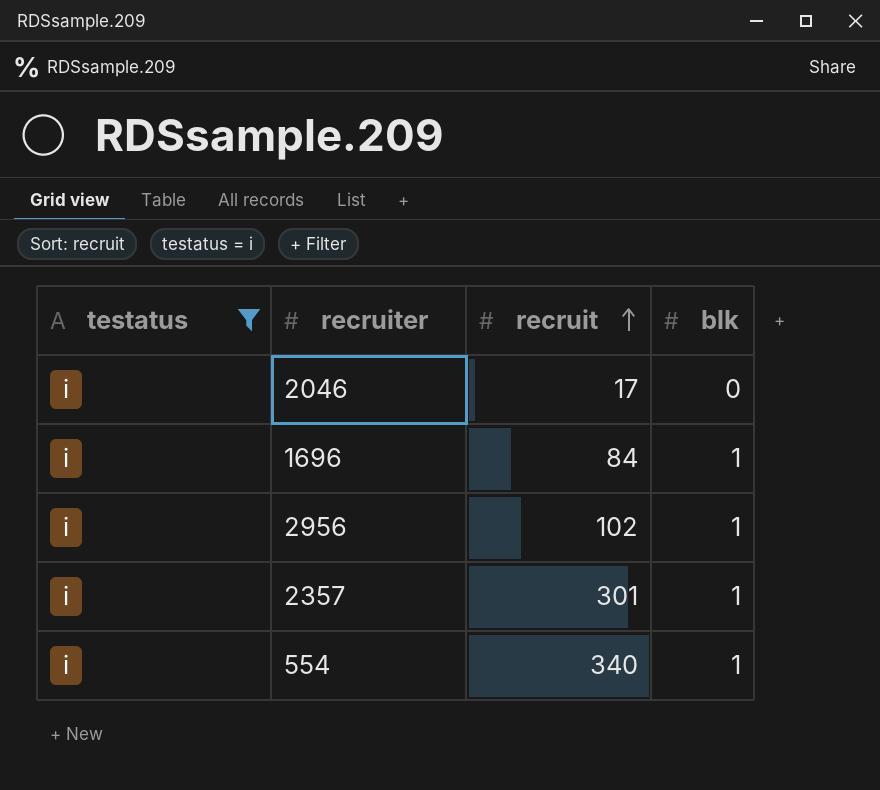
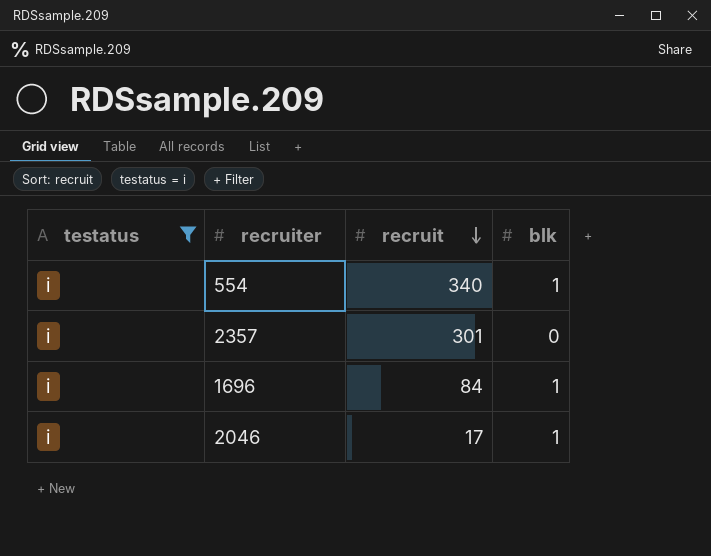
row order: recruit ascending -> recruit descending
row 2956: i | 102 | 1 -> none
2357 | blk: 1 -> 0
2046 | blk: 0 -> 1

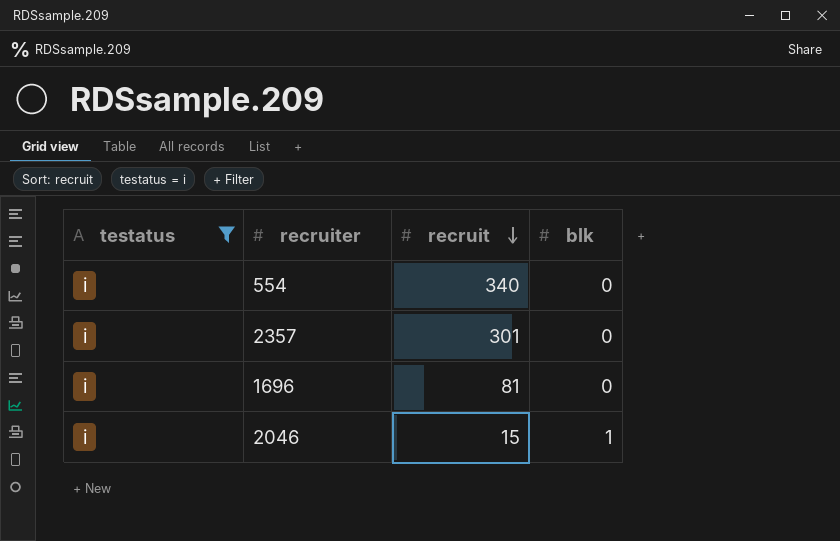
554 | blk: 1 -> 0
1696 | recruit: 84 -> 81
1696 | blk: 1 -> 0
2046 | recruit: 17 -> 15

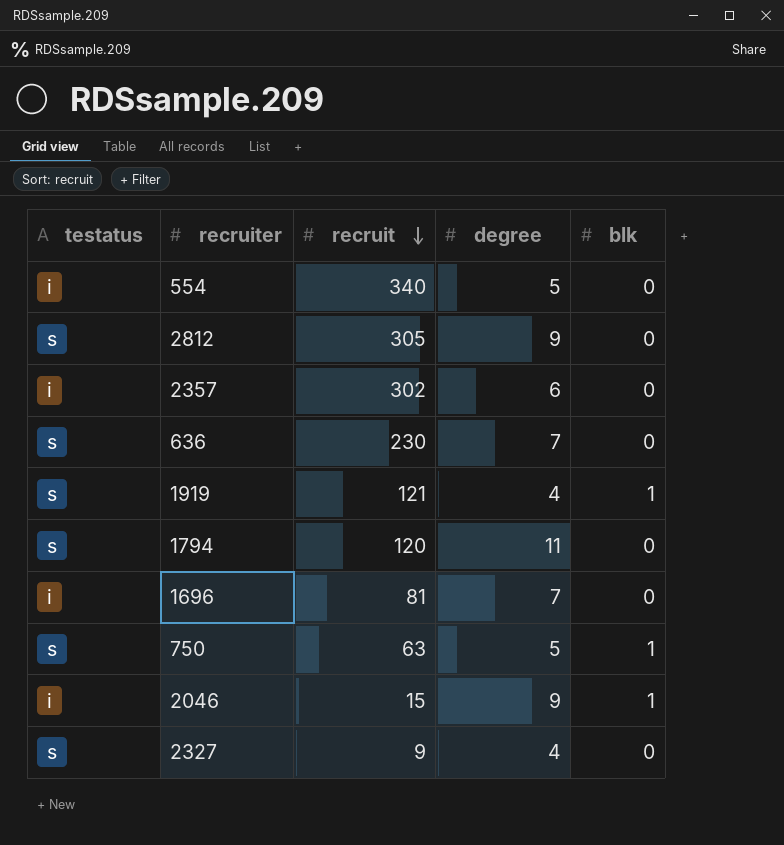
filter: testatus = i -> none
column degree | position: none -> 4
2357 | recruit: 301 -> 302

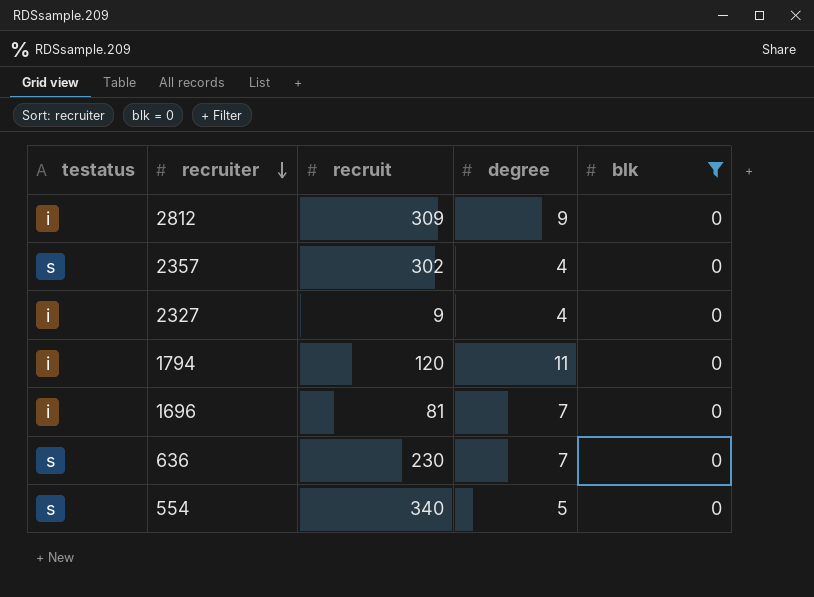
filter: none -> blk = 0
row order: recruit descending -> recruiter descending
2812 | testatus: s -> i
2812 | recruit: 305 -> 309
2357 | testatus: i -> s
2357 | degree: 6 -> 4
2327 | testatus: s -> i
1794 | testatus: s -> i
554 | testatus: i -> s

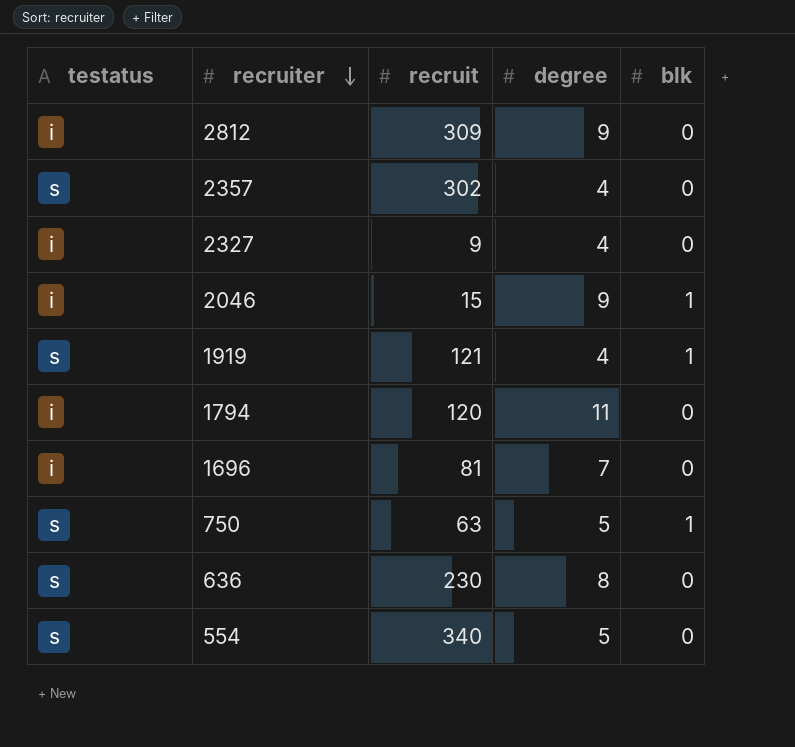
filter: blk = 0 -> none
636 | degree: 7 -> 8

